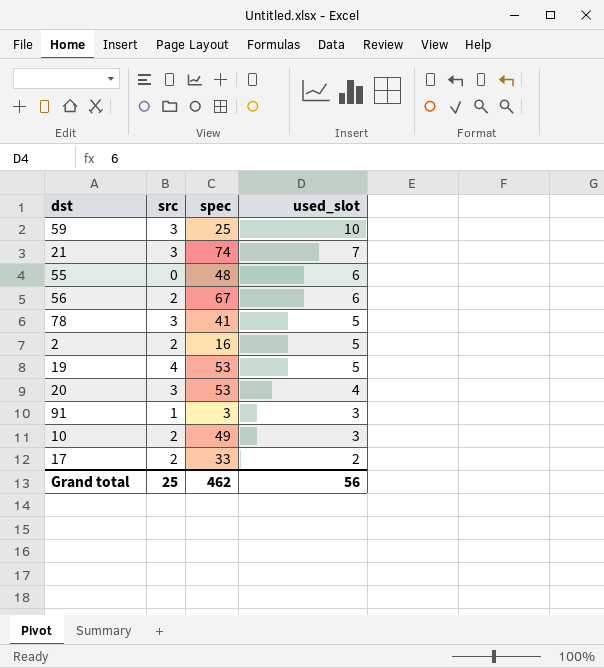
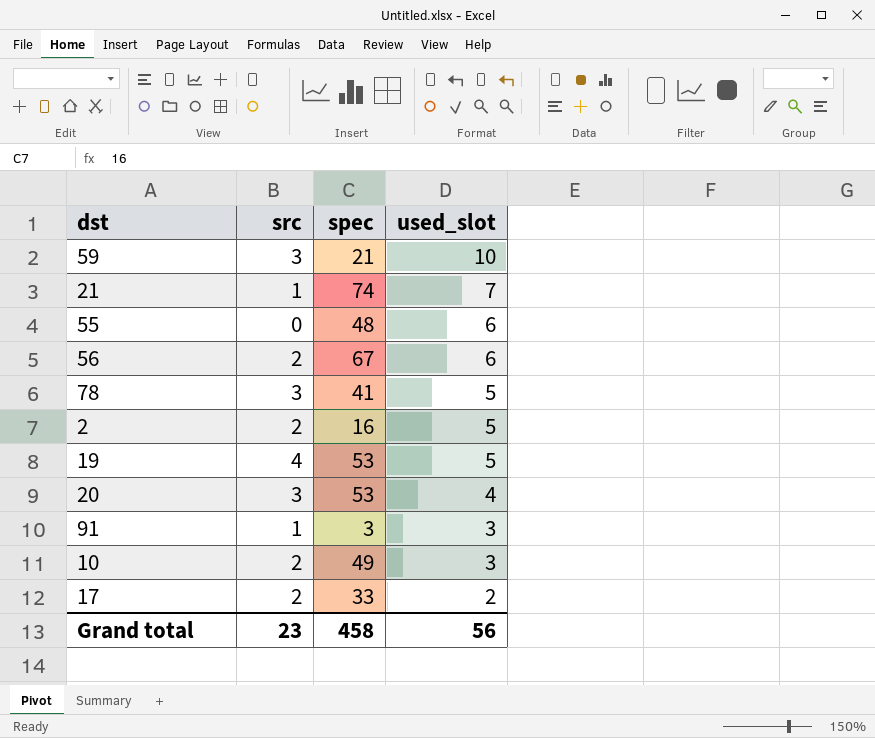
59 | spec: 25 -> 21
21 | src: 3 -> 1
Grand total | src: 25 -> 23
Grand total | spec: 462 -> 458

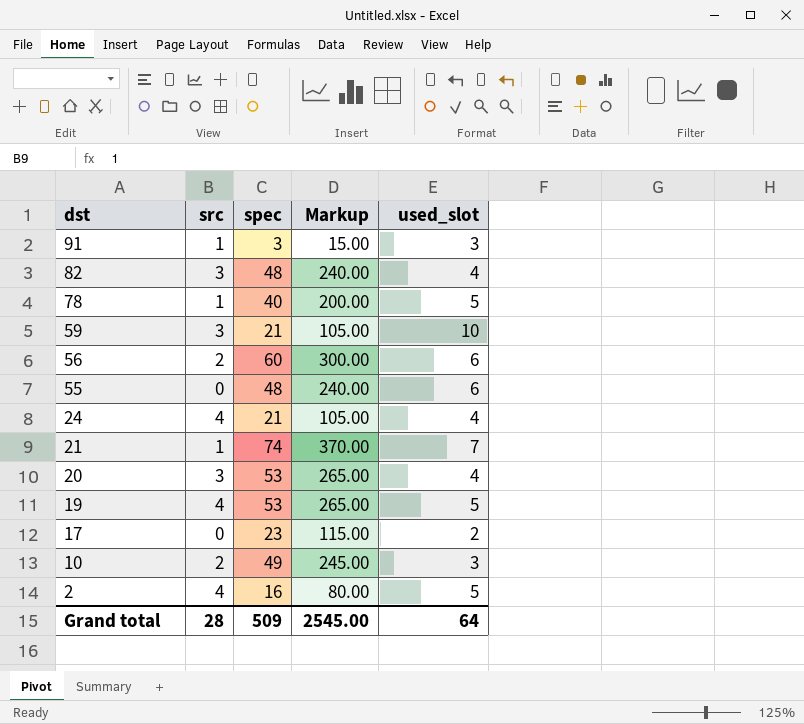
row order: used_slot descending -> dst descending
column Markup | formula: none -> [spec] * 5
row 82: none -> 3 | 48 | 240.00 | 4
78 | src: 3 -> 1
78 | spec: 41 -> 40
56 | spec: 67 -> 60
row 24: none -> 4 | 21 | 105.00 | 4
17 | src: 2 -> 0
17 | spec: 33 -> 23
2 | src: 2 -> 4
Grand total | src: 23 -> 28
Grand total | spec: 458 -> 509
Grand total | used_slot: 56 -> 64

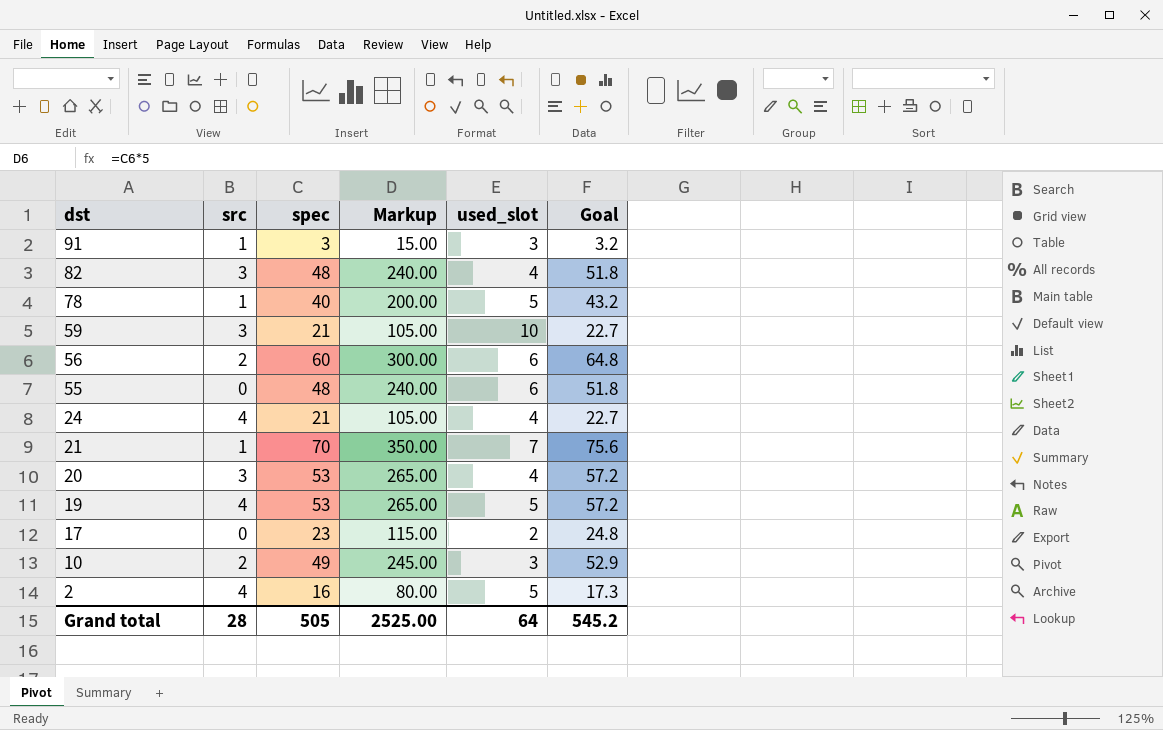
column Goal | formula: none -> [spec] * 1.08
21 | spec: 74 -> 70
21 | Markup: 370.00 -> 350.00
Grand total | spec: 509 -> 505
Grand total | Markup: 2545.00 -> 2525.00

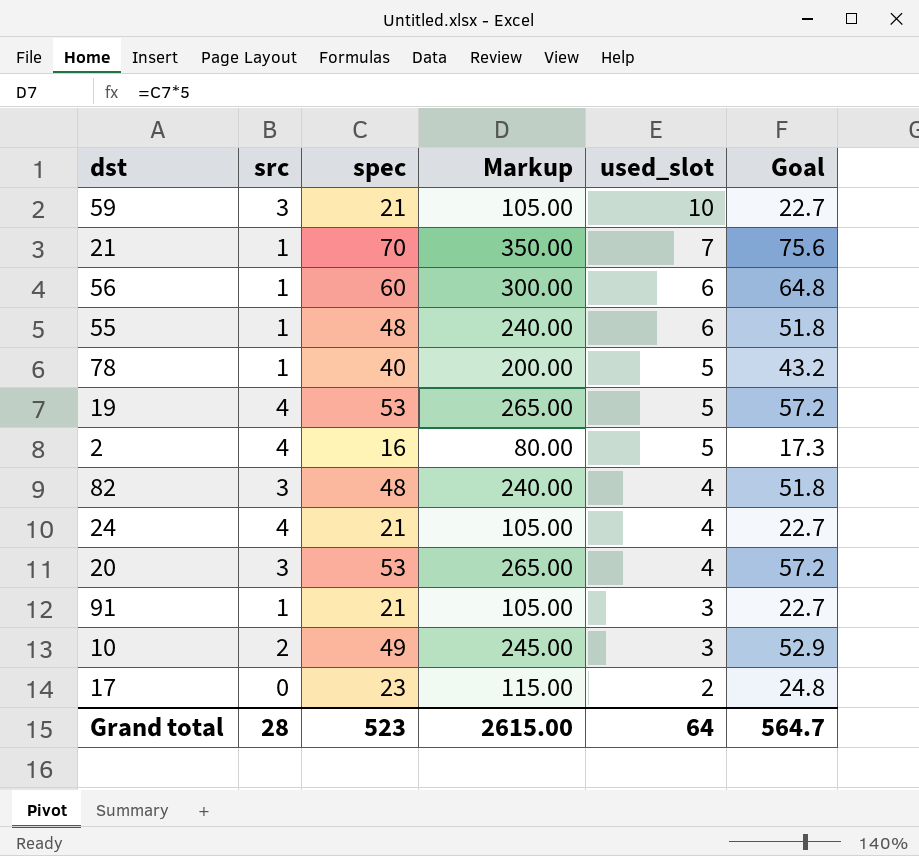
row order: dst descending -> used_slot descending
56 | src: 2 -> 1
55 | src: 0 -> 1
91 | spec: 3 -> 21
91 | Markup: 15.00 -> 105.00
91 | Goal: 3.2 -> 22.7
Grand total | spec: 505 -> 523
Grand total | Markup: 2525.00 -> 2615.00
Grand total | Goal: 545.2 -> 564.7

